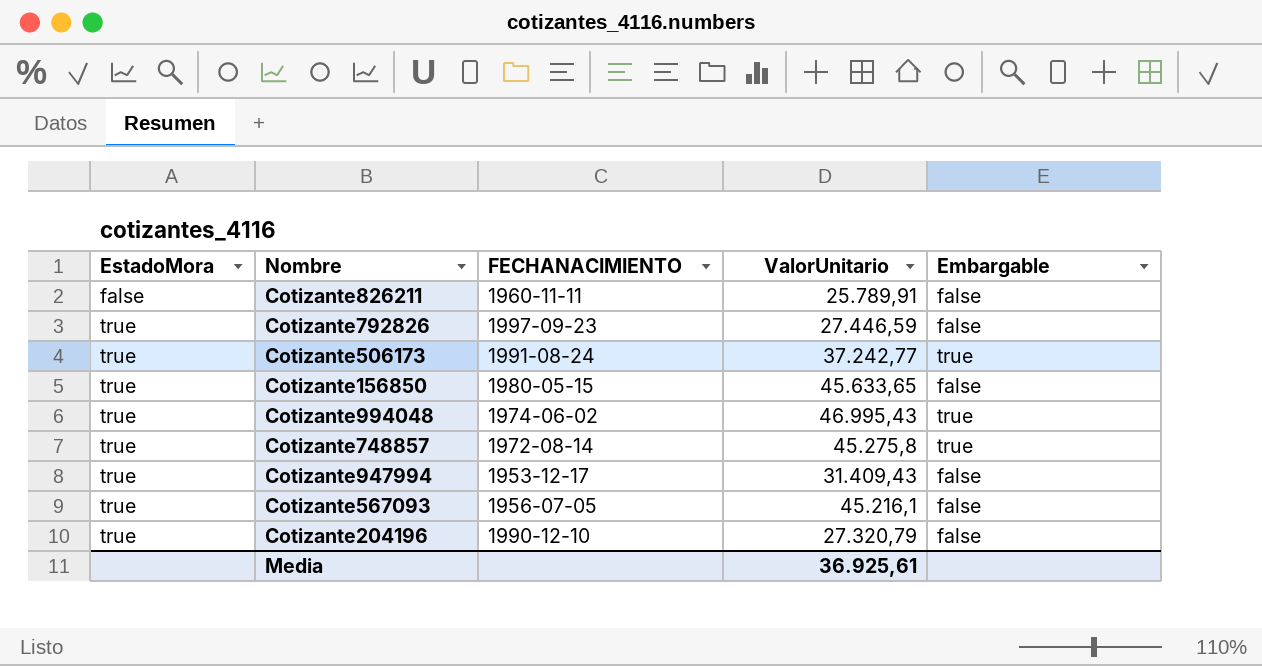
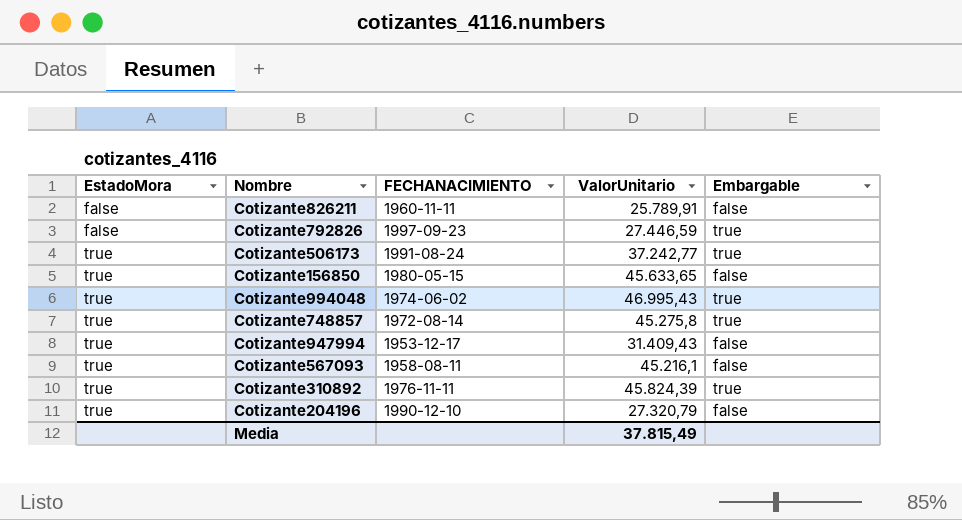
Cotizante792826 | EstadoMora: true -> false
Cotizante792826 | Embargable: false -> true
Cotizante567093 | FECHANACIMIENTO: 1956-07-05 -> 1958-08-11
row Cotizante310892: none -> true | 1976-11-11 | 45.824,39 | true
Media | ValorUnitario: 36.925,61 -> 37.815,49

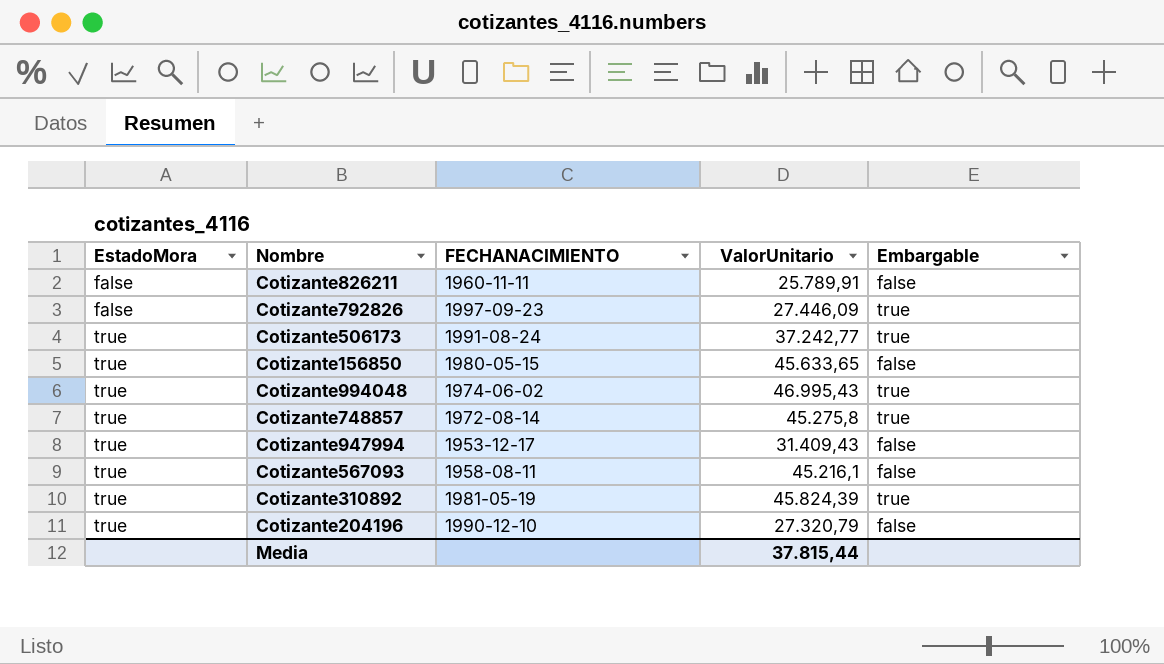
Cotizante792826 | ValorUnitario: 27.446,59 -> 27.446,09
Cotizante310892 | FECHANACIMIENTO: 1976-11-11 -> 1981-05-19
Media | ValorUnitario: 37.815,49 -> 37.815,44

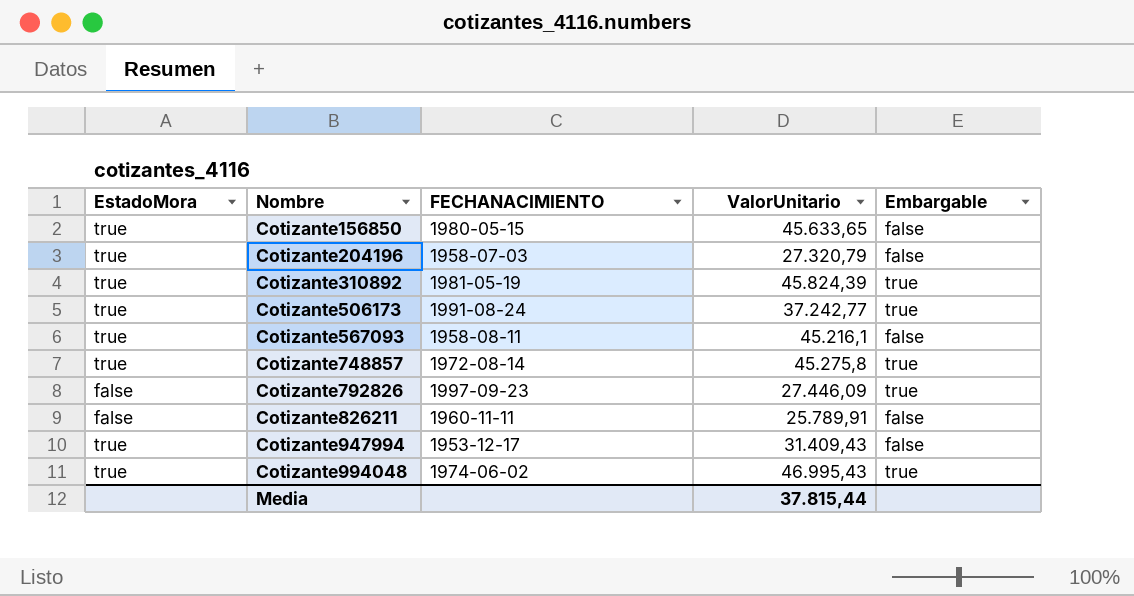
row order: EstadoMora ascending -> Nombre ascending
Cotizante204196 | FECHANACIMIENTO: 1990-12-10 -> 1958-07-03

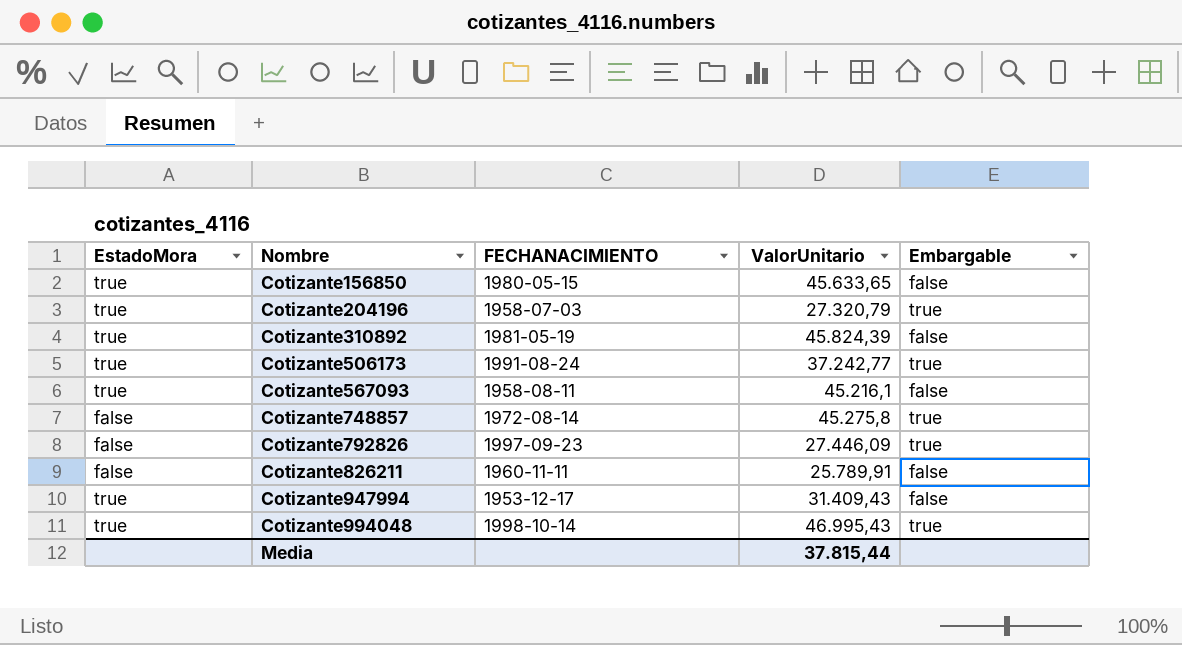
Cotizante204196 | Embargable: false -> true
Cotizante310892 | Embargable: true -> false
Cotizante748857 | EstadoMora: true -> false
Cotizante994048 | FECHANACIMIENTO: 1974-06-02 -> 1998-10-14

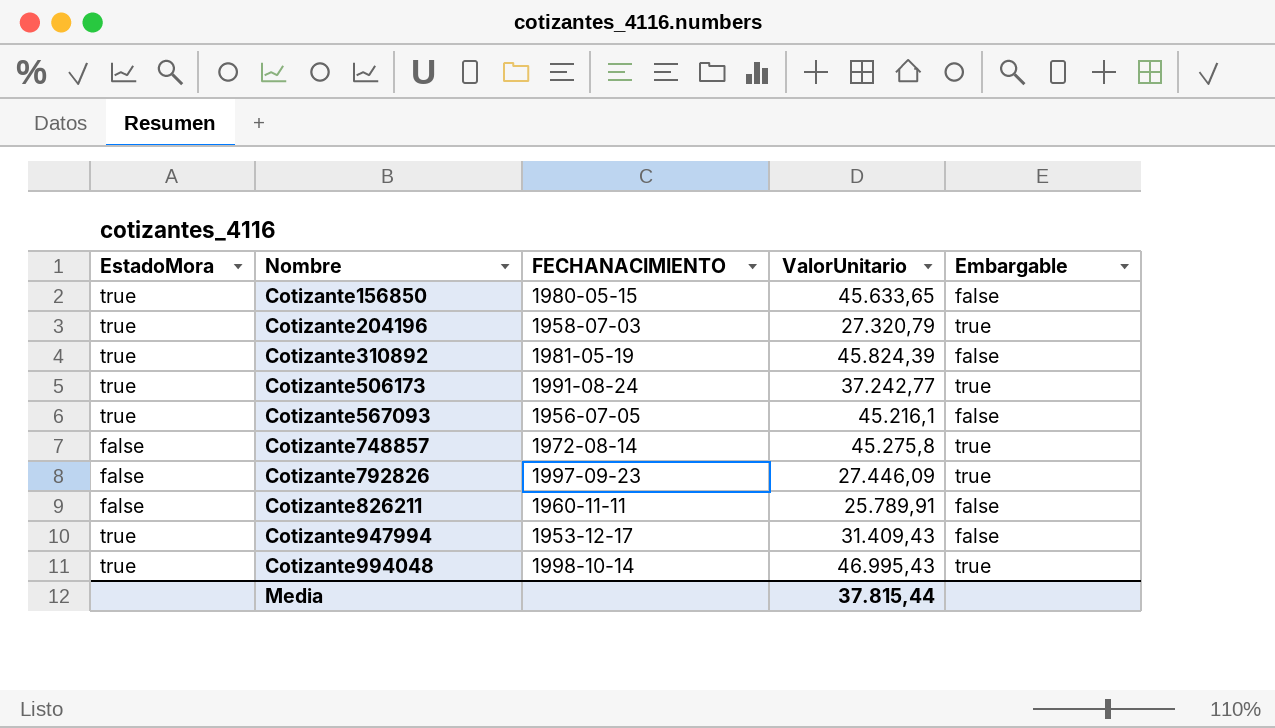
Cotizante567093 | FECHANACIMIENTO: 1958-08-11 -> 1956-07-05

